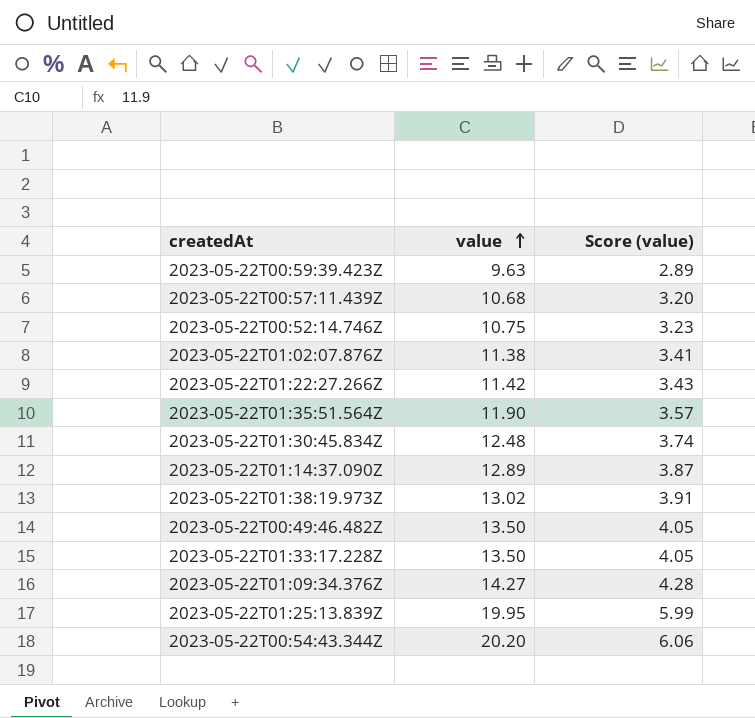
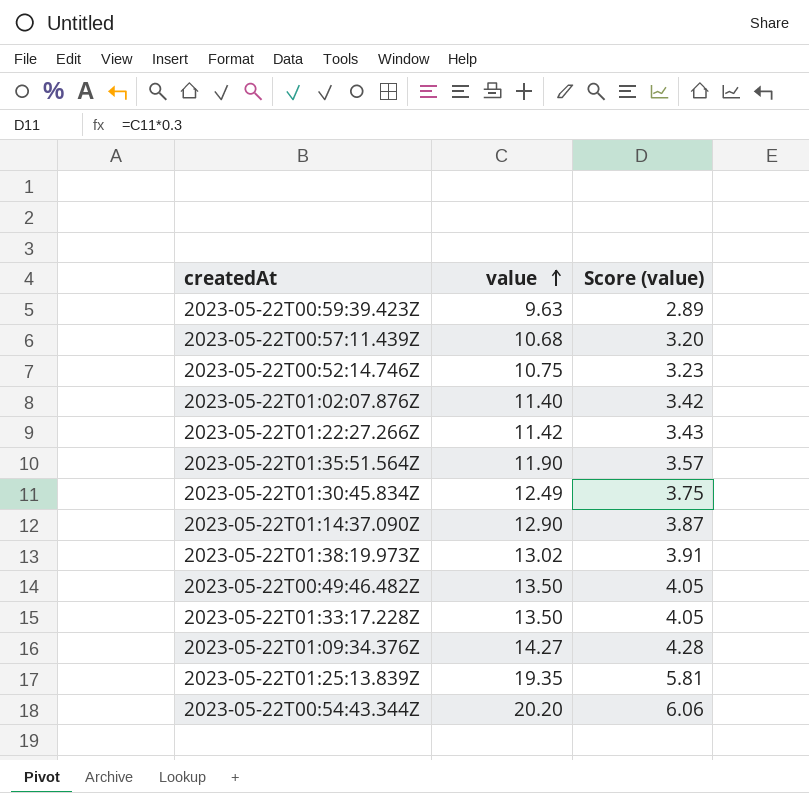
2023-05-22T01:02:07.876Z | value: 11.38 -> 11.40
2023-05-22T01:02:07.876Z | Score (value): 3.41 -> 3.42
2023-05-22T01:30:45.834Z | value: 12.48 -> 12.49
2023-05-22T01:30:45.834Z | Score (value): 3.74 -> 3.75
2023-05-22T01:14:37.090Z | value: 12.89 -> 12.90
2023-05-22T01:25:13.839Z | value: 19.95 -> 19.35
2023-05-22T01:25:13.839Z | Score (value): 5.99 -> 5.81

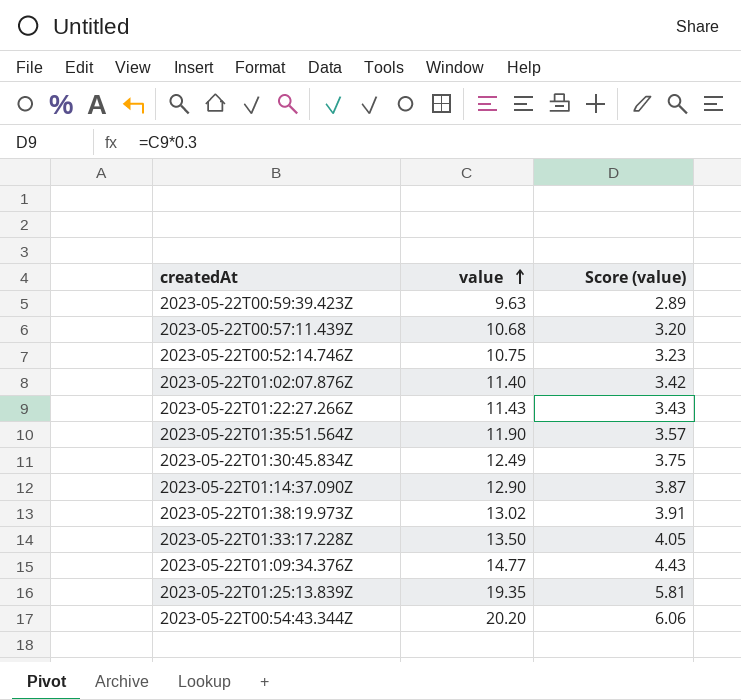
row 2023-05-22T00:49:46.482Z: 13.50 | 4.05 -> none
2023-05-22T01:22:27.266Z | value: 11.42 -> 11.43
2023-05-22T01:09:34.376Z | value: 14.27 -> 14.77
2023-05-22T01:09:34.376Z | Score (value): 4.28 -> 4.43

